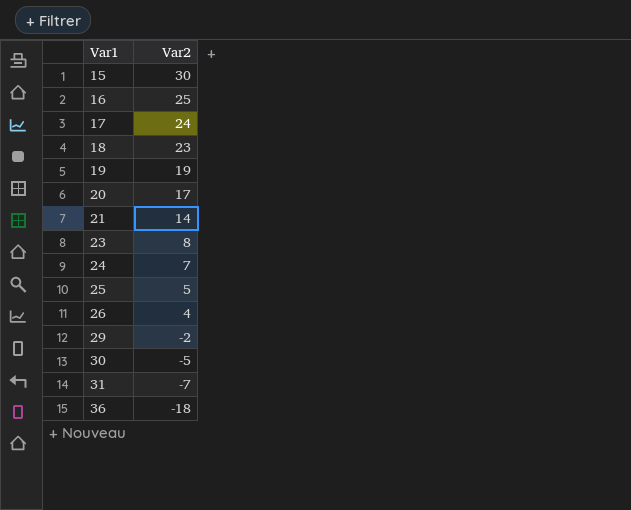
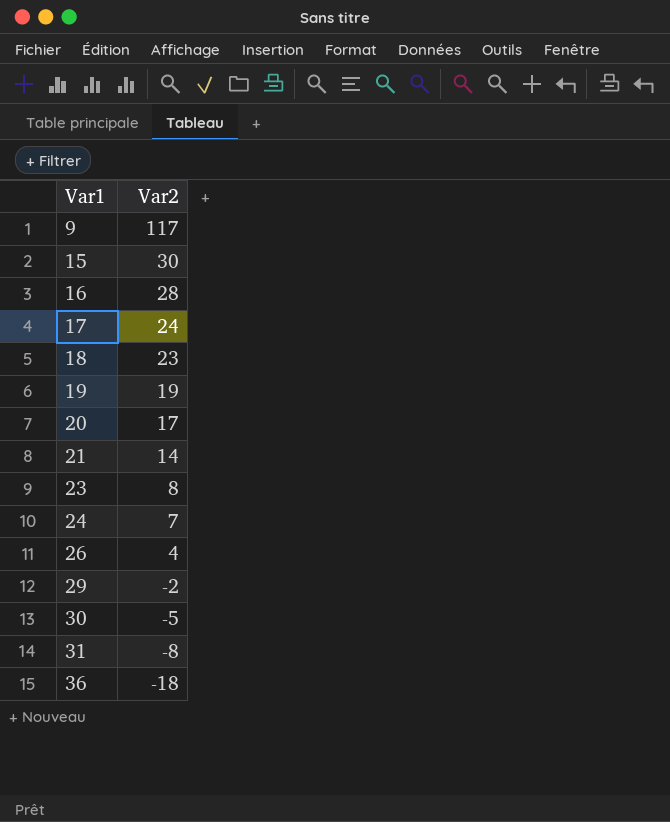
row 25: 5 -> none
row 9: none -> 117
16 | Var2: 25 -> 28
31 | Var2: -7 -> -8

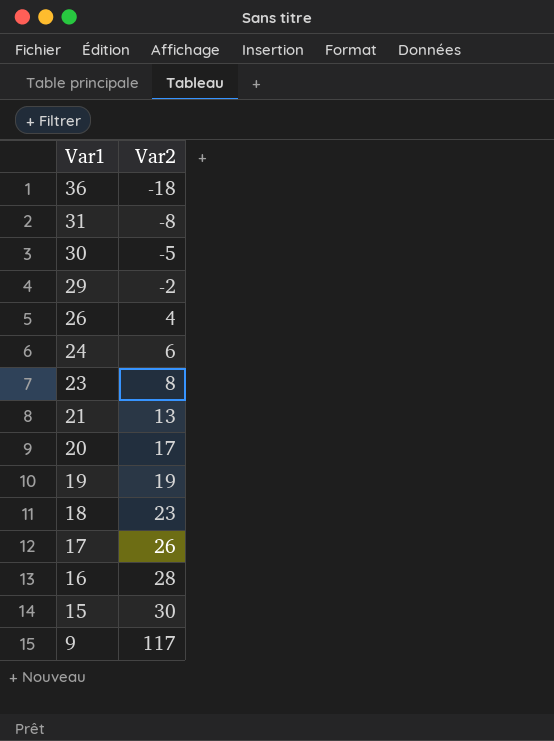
row order: Var1 ascending -> Var1 descending
24 | Var2: 7 -> 6
21 | Var2: 14 -> 13
17 | Var2: 24 -> 26

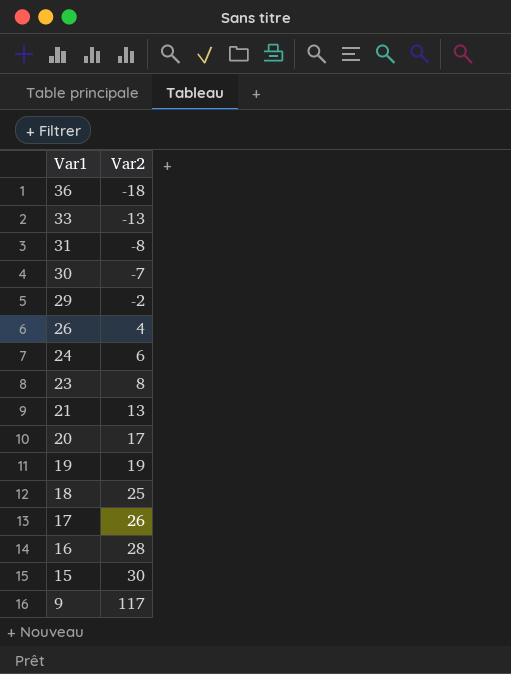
row 33: none -> -13
30 | Var2: -5 -> -7
18 | Var2: 23 -> 25

